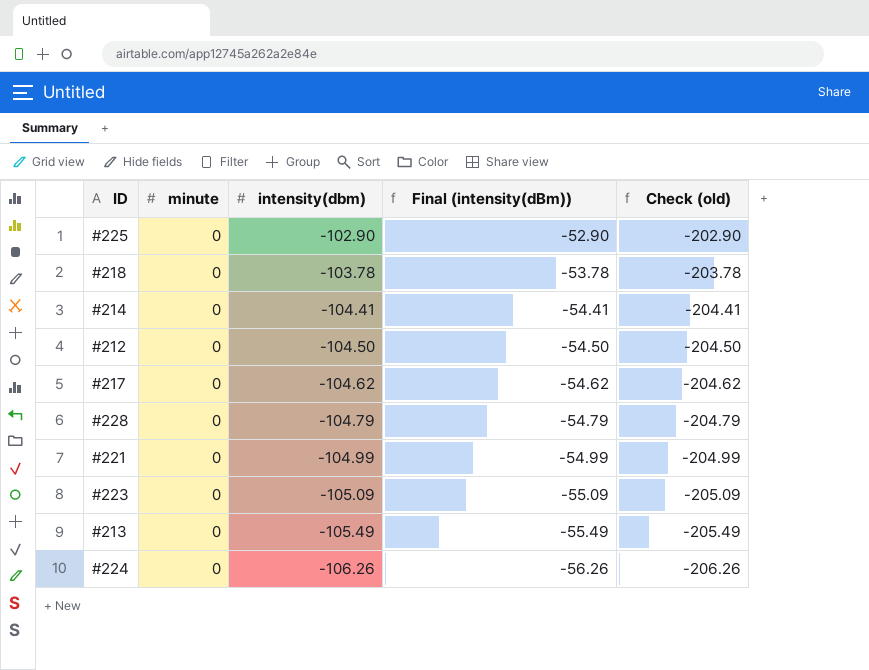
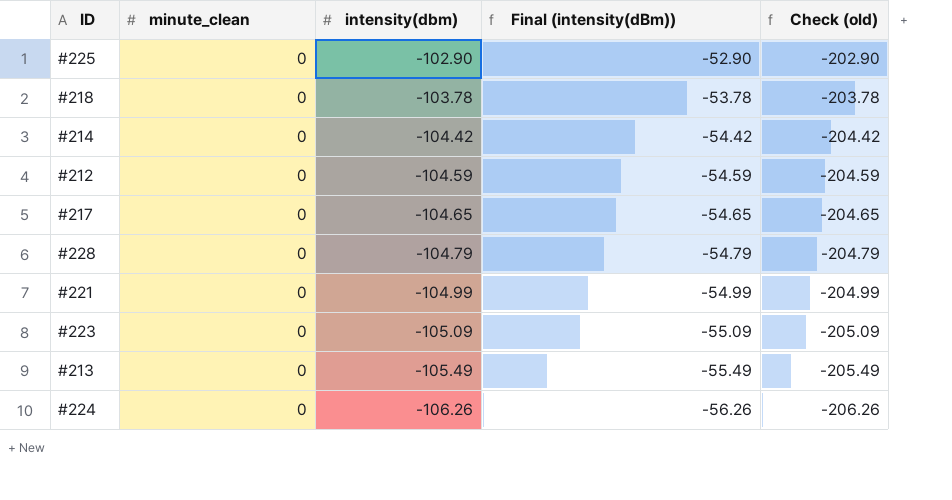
column name: minute -> minute_clean
#214 | intensity(dbm): -104.41 -> -104.42
#214 | Final (intensity(dBm)): -54.41 -> -54.42
#214 | Check (old): -204.41 -> -204.42
#212 | intensity(dbm): -104.50 -> -104.59
#212 | Final (intensity(dBm)): -54.50 -> -54.59
#212 | Check (old): -204.50 -> -204.59
#217 | intensity(dbm): -104.62 -> -104.65
#217 | Final (intensity(dBm)): -54.62 -> -54.65
#217 | Check (old): -204.62 -> -204.65

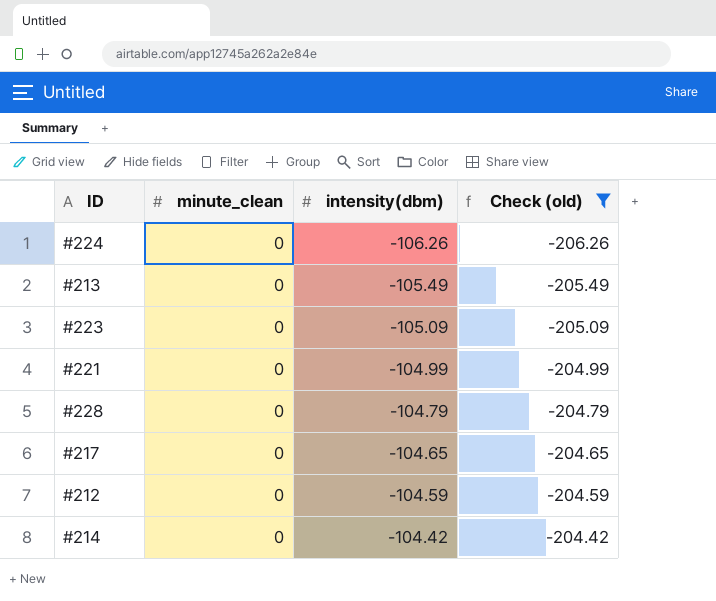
filter: none -> Check (old) <= -204.42
row order: intensity(dbm) descending -> intensity(dbm) ascending
column Final (intensity(dBm)) | formula: [intensity(dbm)] + 50 -> none

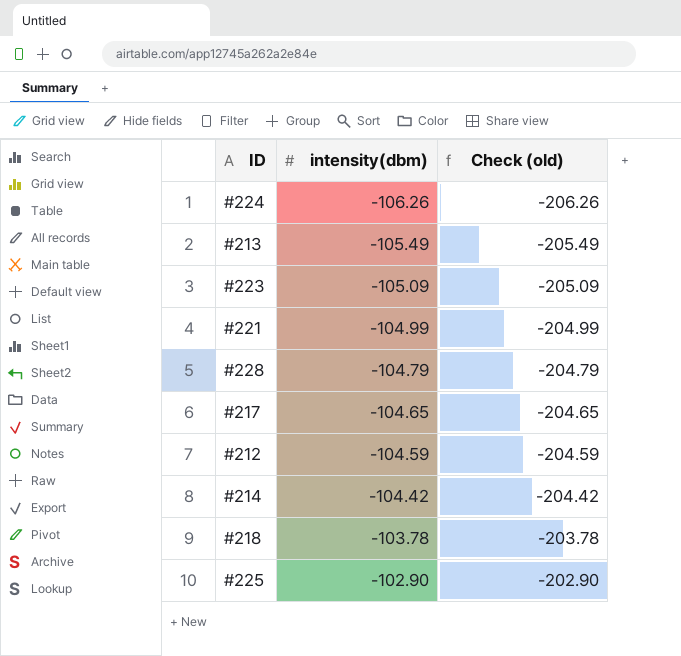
filter: Check (old) <= -204.42 -> none
column minute_clean | position: 2 -> none

